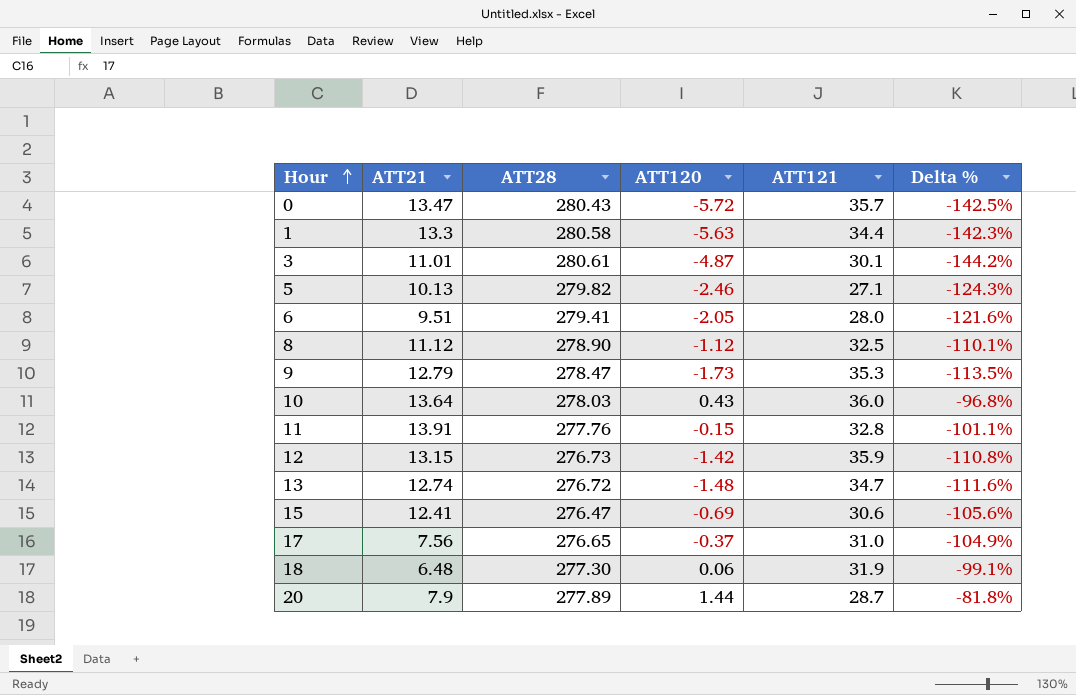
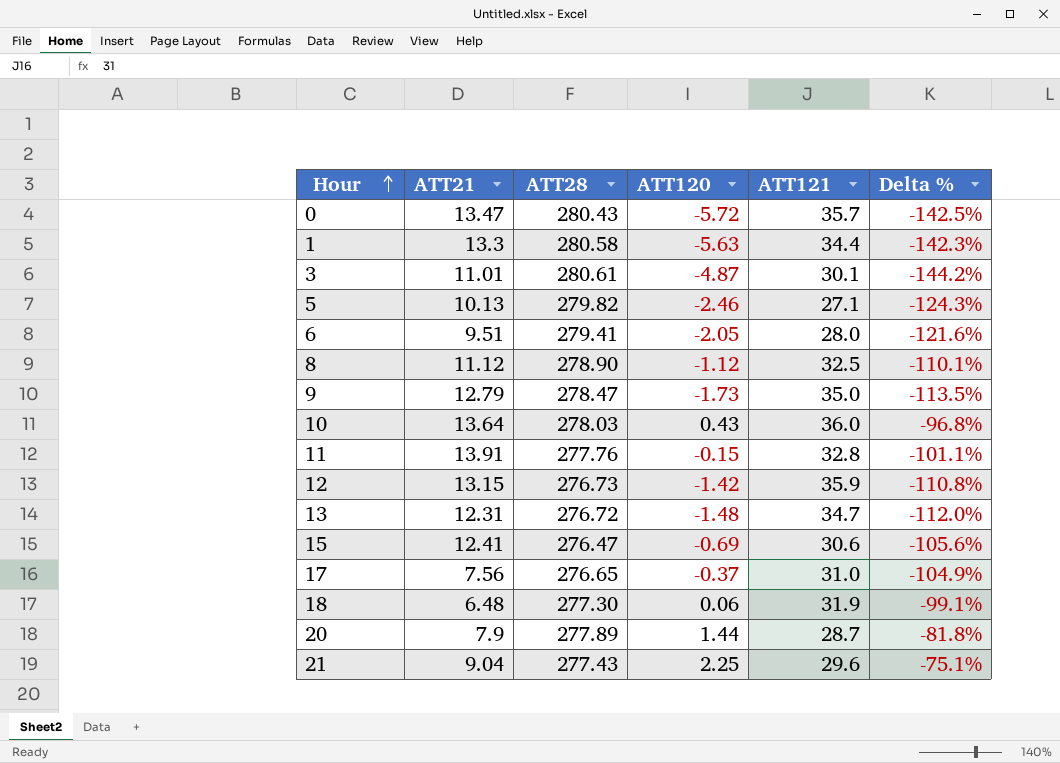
9 | ATT121: 35.3 -> 35.0
13 | ATT21: 12.74 -> 12.31
13 | Delta %: -111.6% -> -112.0%
row 21: none -> 9.04 | 277.43 | 2.25 | 29.6 | -75.1%

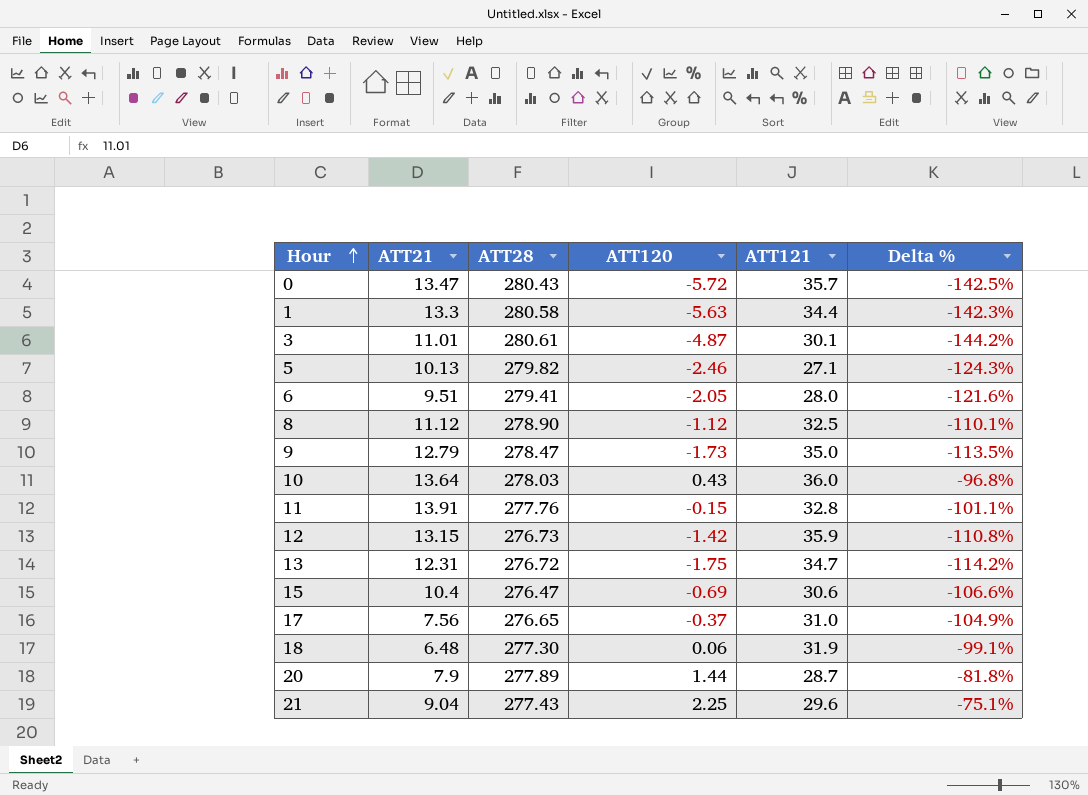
13 | ATT120: -1.48 -> -1.75
13 | Delta %: -112.0% -> -114.2%
15 | ATT21: 12.41 -> 10.4
15 | Delta %: -105.6% -> -106.6%

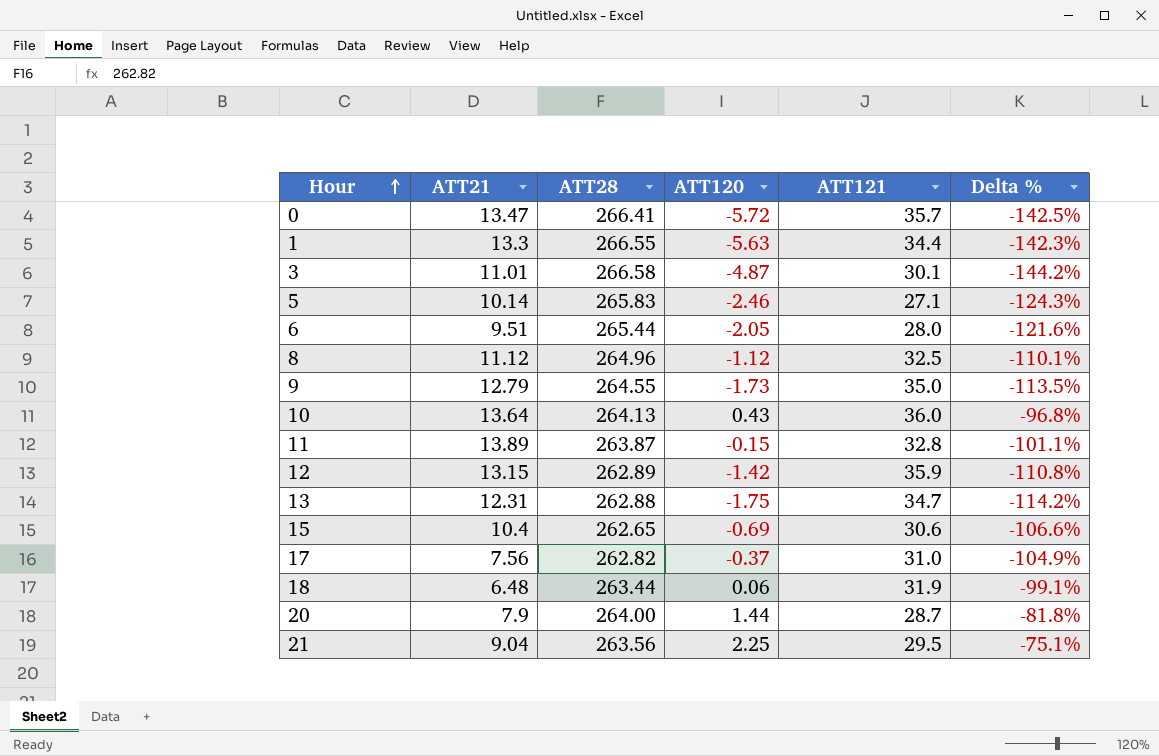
0 | ATT28: 280.43 -> 266.41
1 | ATT28: 280.58 -> 266.55
3 | ATT28: 280.61 -> 266.58
5 | ATT21: 10.13 -> 10.14
5 | ATT28: 279.82 -> 265.83
6 | ATT28: 279.41 -> 265.44
8 | ATT28: 278.90 -> 264.96
9 | ATT28: 278.47 -> 264.55
10 | ATT28: 278.03 -> 264.13
11 | ATT21: 13.91 -> 13.89
11 | ATT28: 277.76 -> 263.87
12 | ATT28: 276.73 -> 262.89
13 | ATT28: 276.72 -> 262.88
15 | ATT28: 276.47 -> 262.65
17 | ATT28: 276.65 -> 262.82
18 | ATT28: 277.30 -> 263.44
20 | ATT28: 277.89 -> 264.00
21 | ATT28: 277.43 -> 263.56
21 | ATT121: 29.6 -> 29.5

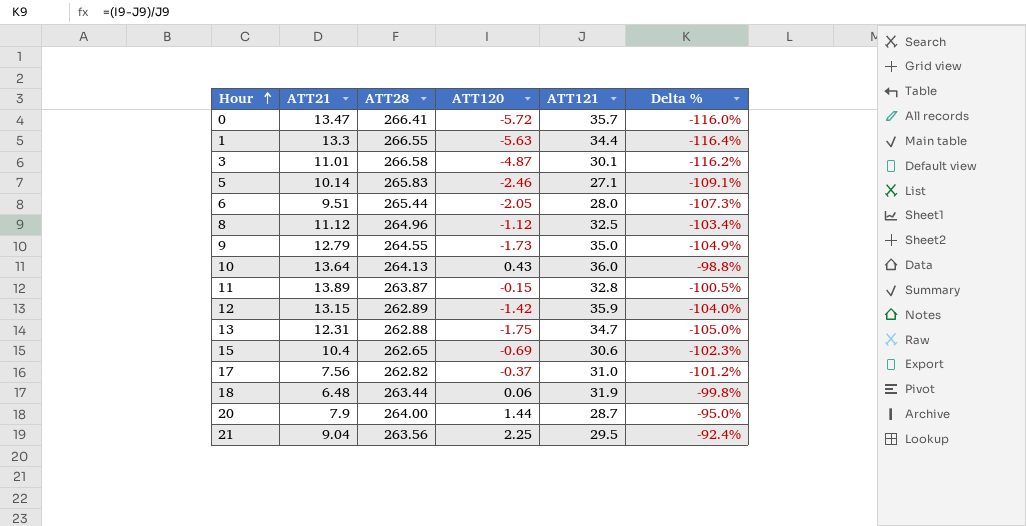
column Delta % | formula: ([ATT120] - [ATT21]) / [ATT21] -> ([ATT120] - [ATT121]) / [ATT121]

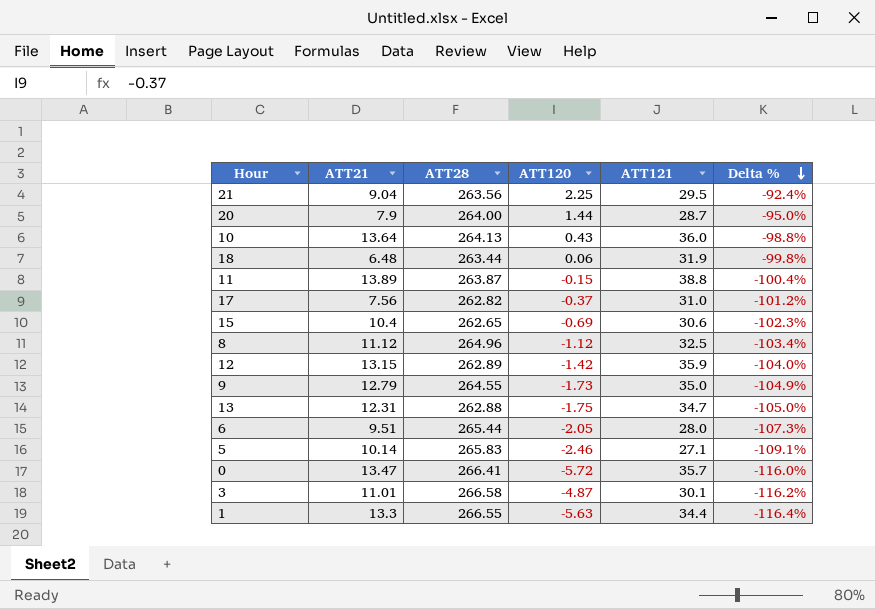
row order: Hour ascending -> Delta % descending
11 | ATT121: 32.8 -> 38.8
11 | Delta %: -100.5% -> -100.4%

